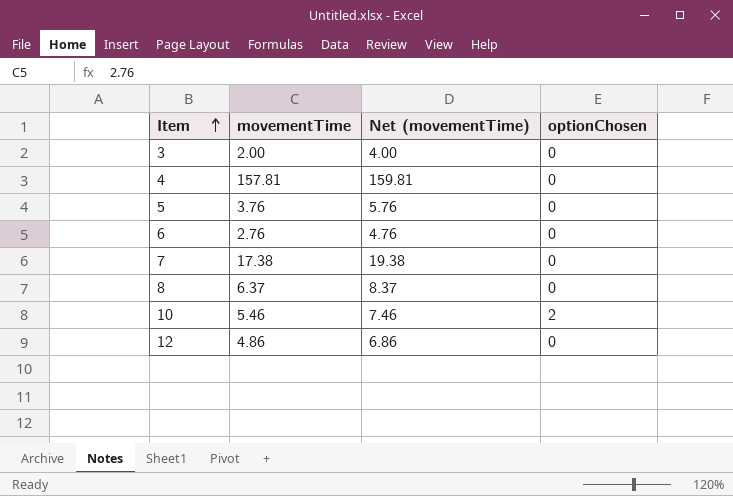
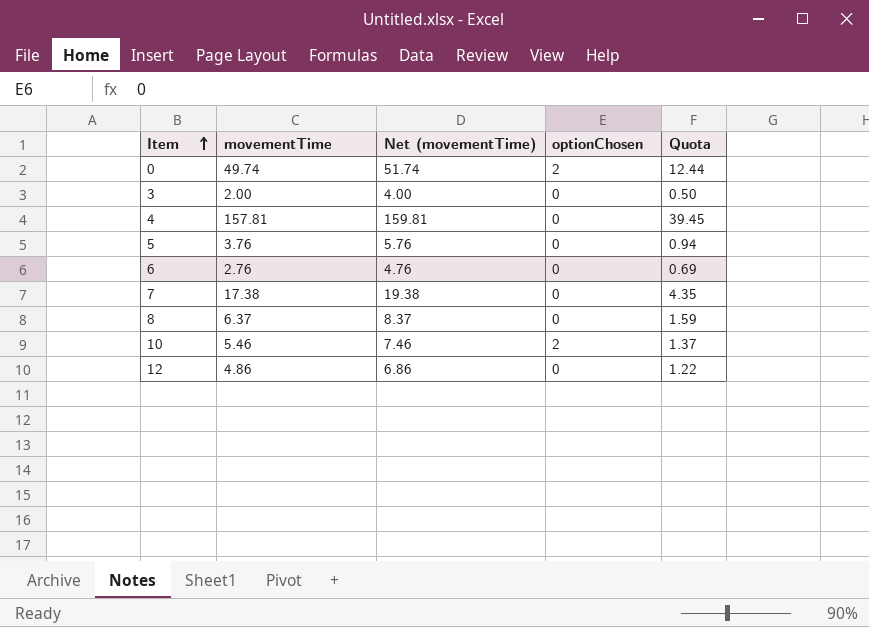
column Quota | formula: none -> [movementTime] * 0.25
row 0: none -> 49.74 | 51.74 | 2 | 12.44

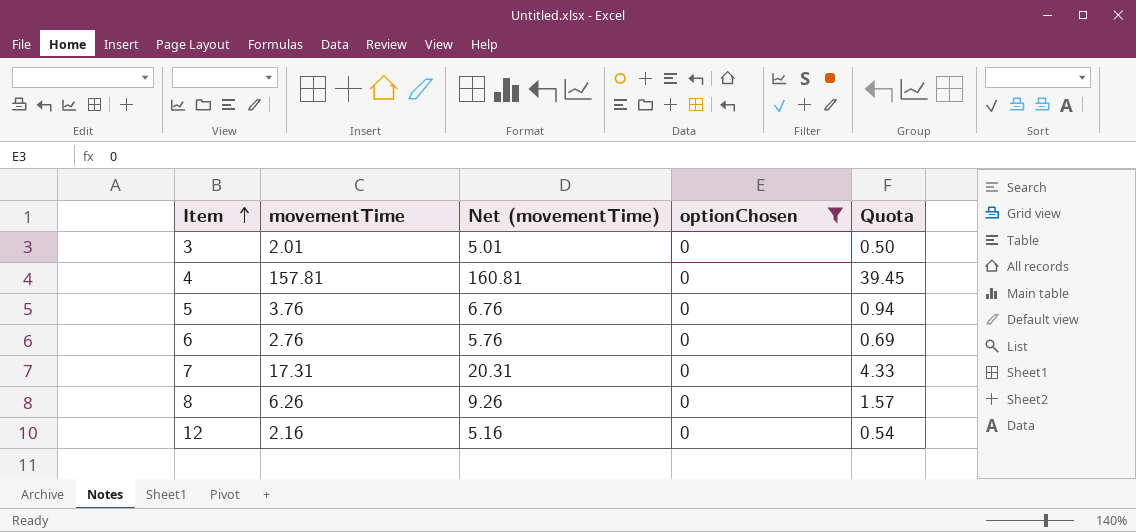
filter: none -> optionChosen = 0
column Net (movementTime) | formula: [movementTime] + 2 -> [movementTime] + 3
3 | movementTime: 2.00 -> 2.01
7 | movementTime: 17.38 -> 17.31
7 | Quota: 4.35 -> 4.33
8 | movementTime: 6.37 -> 6.26
8 | Quota: 1.59 -> 1.57
12 | movementTime: 4.86 -> 2.16
12 | Quota: 1.22 -> 0.54

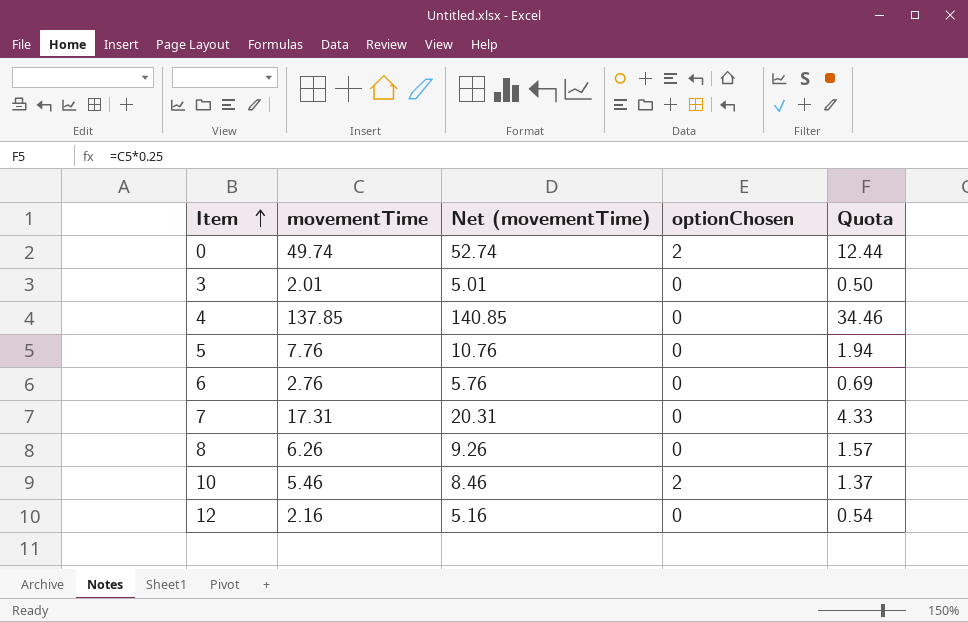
filter: optionChosen = 0 -> none
4 | movementTime: 157.81 -> 137.85
4 | Net (movementTime): 160.81 -> 140.85
4 | Quota: 39.45 -> 34.46
5 | movementTime: 3.76 -> 7.76
5 | Net (movementTime): 6.76 -> 10.76
5 | Quota: 0.94 -> 1.94

